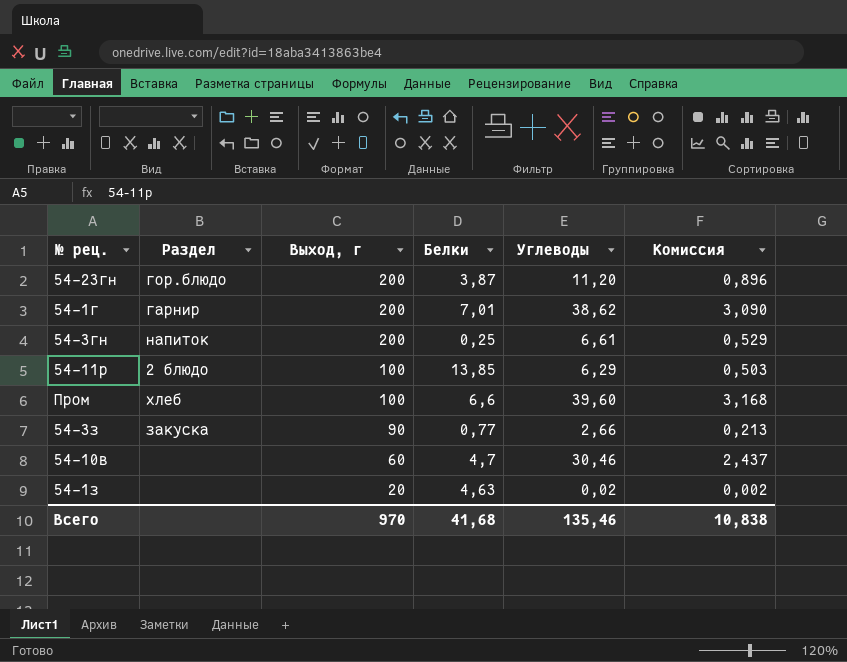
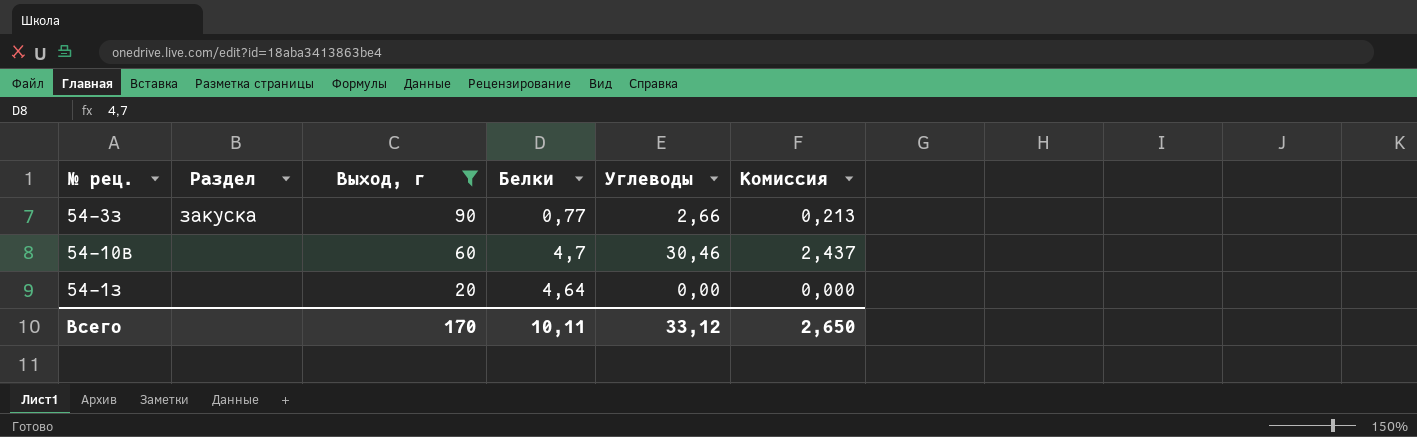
filter: none -> Выход, г <= 90
54-1з | Белки: 4,63 -> 4,64
54-1з | Углеводы: 0,02 -> 0,00
54-1з | Комиссия: 0,002 -> 0,000
Всего | Выход, г: 970 -> 170
Всего | Белки: 41,68 -> 10,11
Всего | Углеводы: 135,46 -> 33,12
Всего | Комиссия: 10,838 -> 2,650

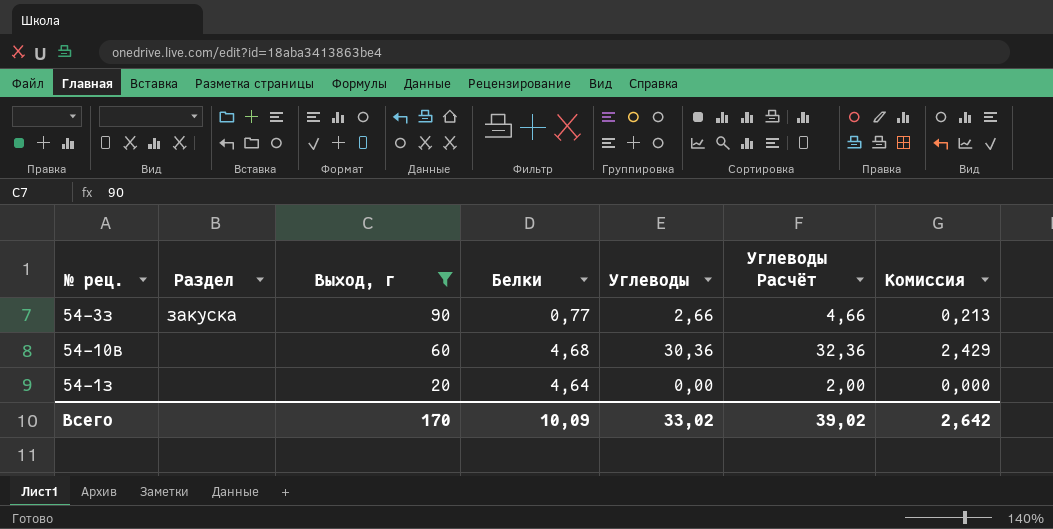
column Углеводы Расчёт | formula: none -> [Углеводы] + 2
54-10в | Белки: 4,7 -> 4,68
54-10в | Углеводы: 30,46 -> 30,36
54-10в | Комиссия: 2,437 -> 2,429
Всего | Белки: 10,11 -> 10,09
Всего | Углеводы: 33,12 -> 33,02
Всего | Комиссия: 2,650 -> 2,642

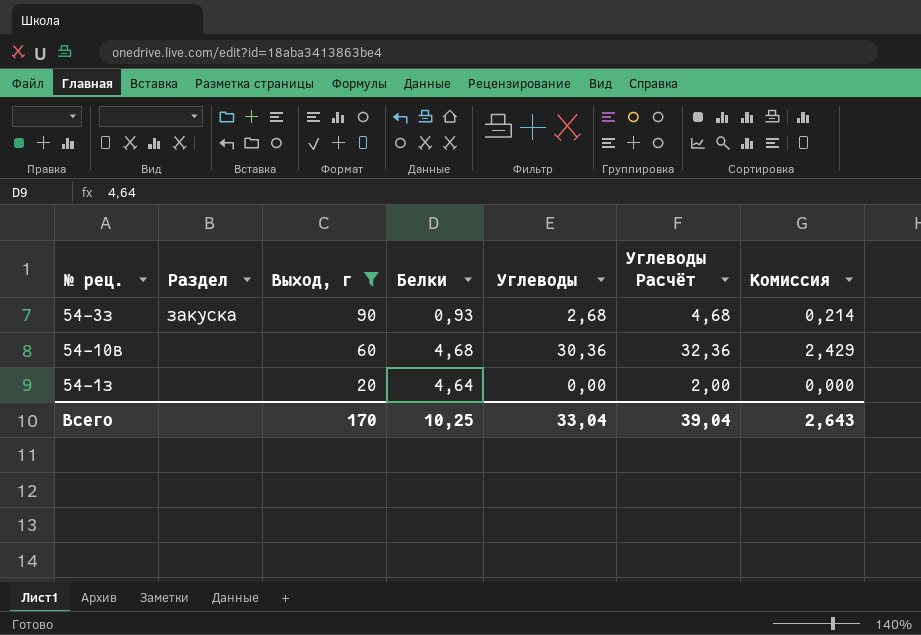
54-3з | Белки: 0,77 -> 0,93
54-3з | Углеводы: 2,66 -> 2,68
54-3з | Углеводы Расчёт: 4,66 -> 4,68
54-3з | Комиссия: 0,213 -> 0,214
Всего | Белки: 10,09 -> 10,25
Всего | Углеводы: 33,02 -> 33,04
Всего | Углеводы Расчёт: 39,02 -> 39,04
Всего | Комиссия: 2,642 -> 2,643

